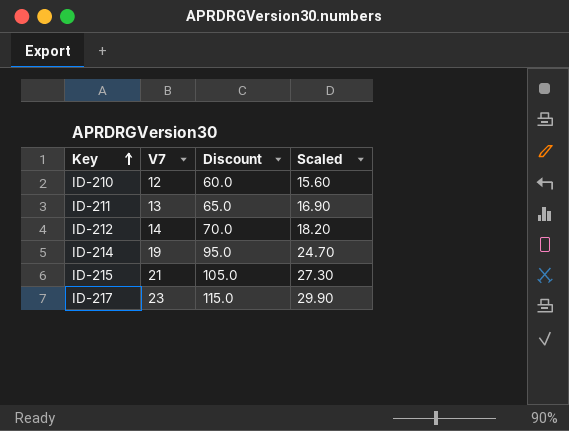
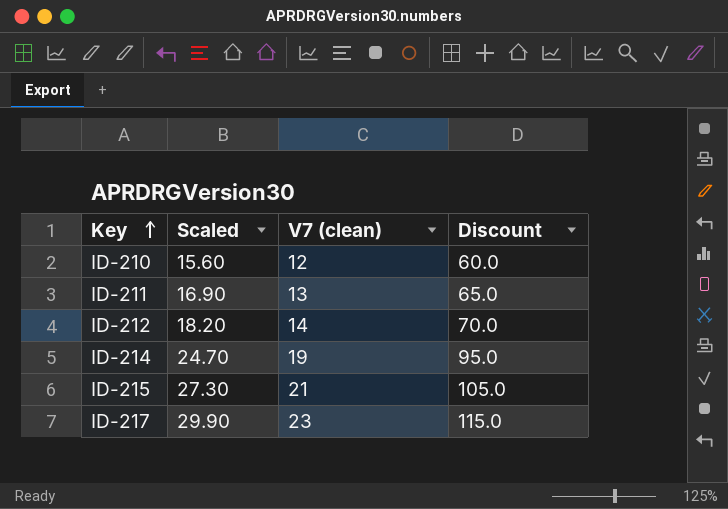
column Scaled | position: 4 -> 2
column name: V7 -> V7 (clean)

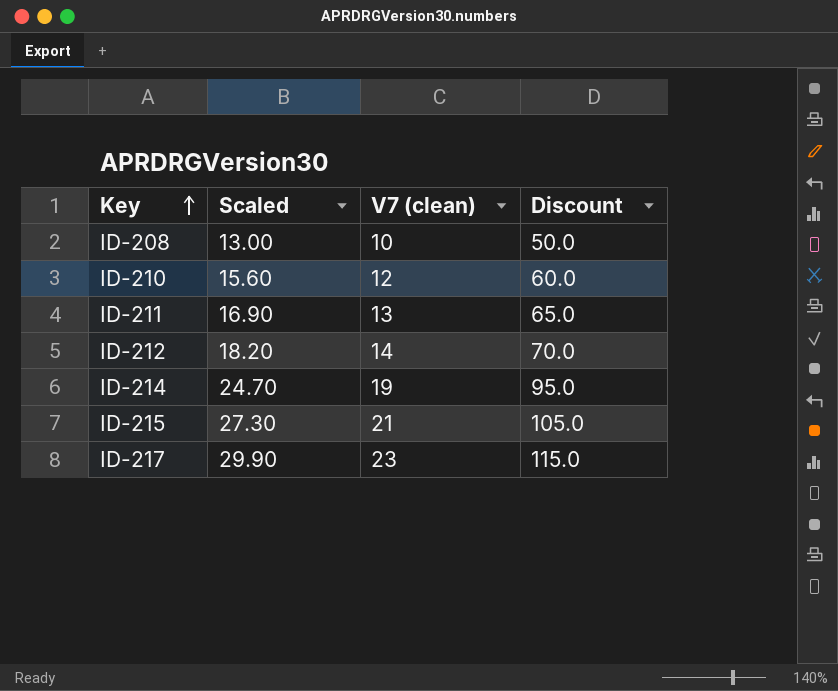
row ID-208: none -> 13.00 | 10 | 50.0

